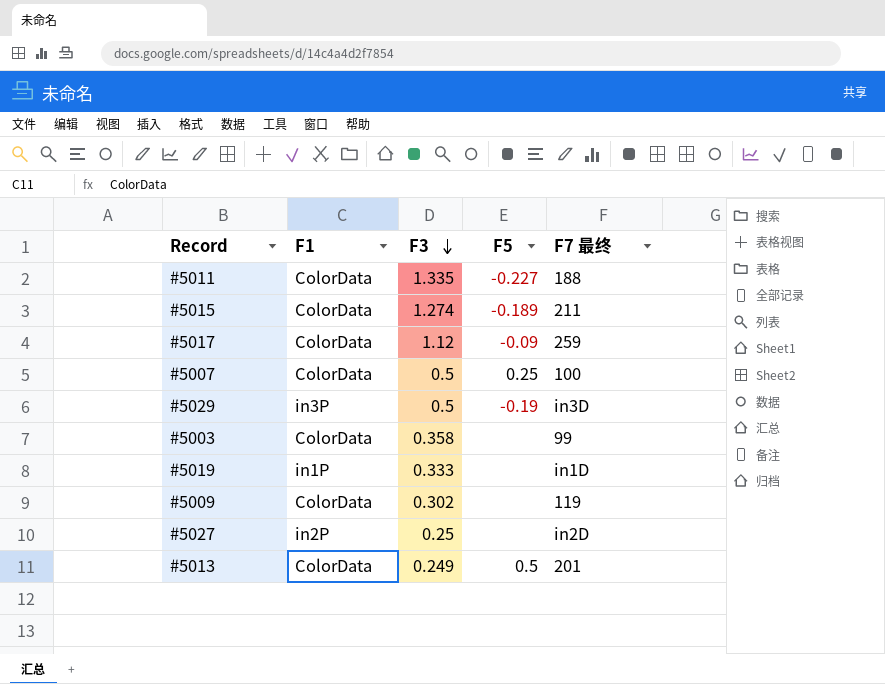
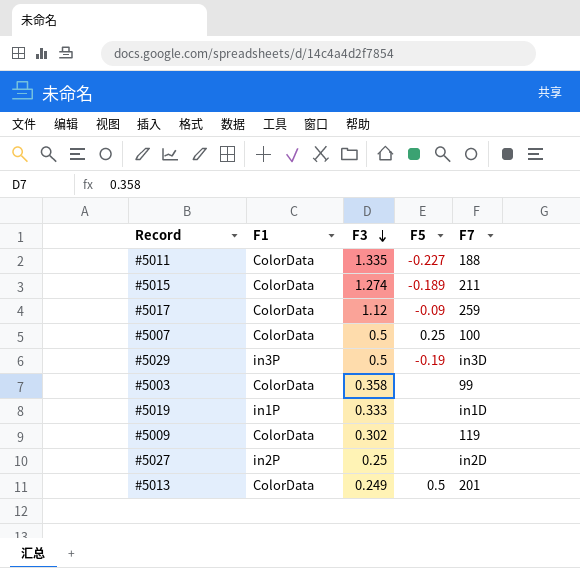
column name: F7 最终 -> F7

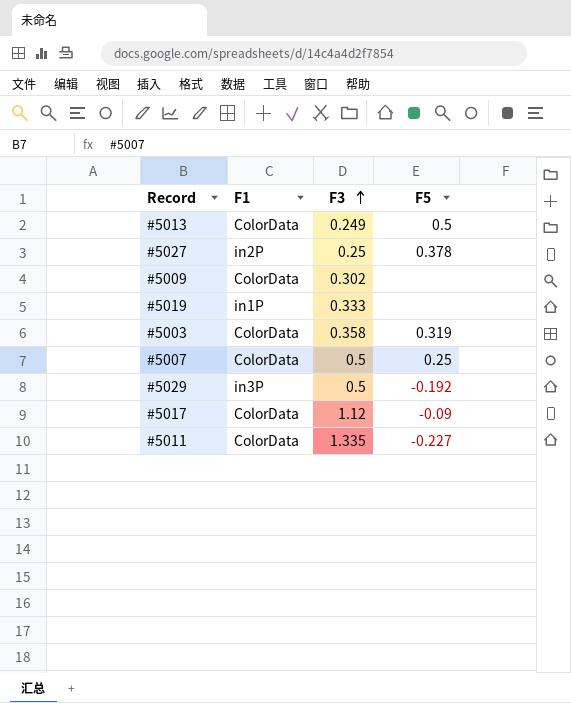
row order: F3 descending -> F3 ascending
column F7 | position: 5 -> none
row #5015: ColorData | 1.274 | -0.189 | 211 -> none
#5027 | F5: none -> 0.378
#5003 | F5: none -> 0.319
#5029 | F5: -0.19 -> -0.192

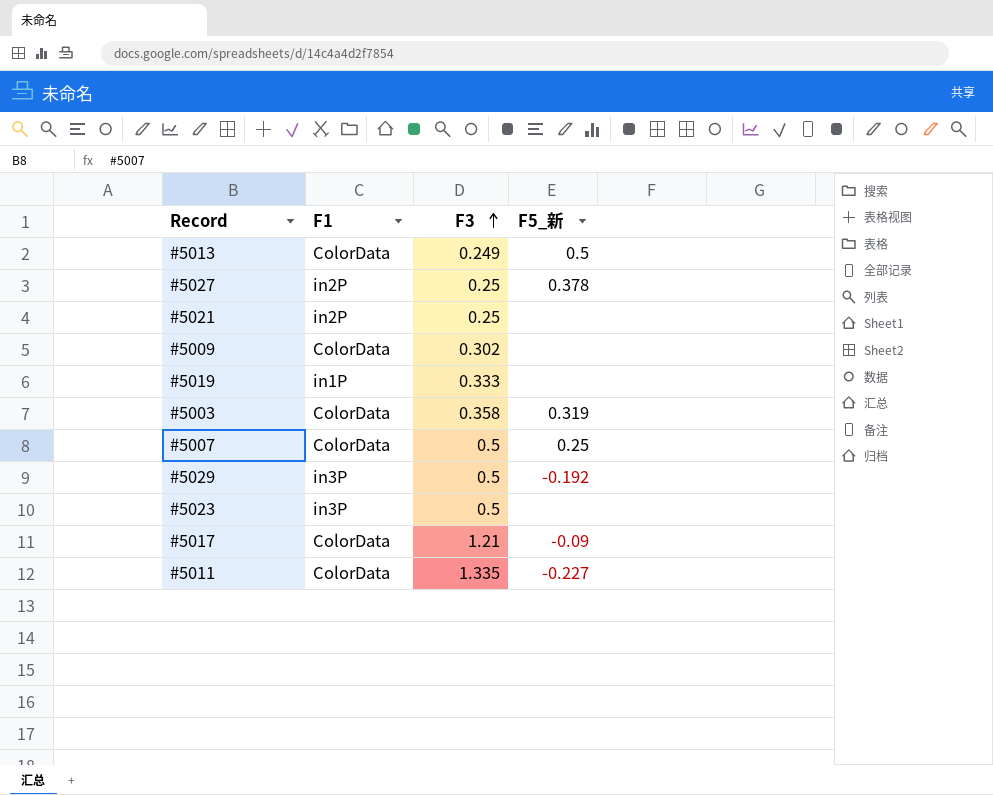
column name: F5 -> F5_新
row #5021: none -> in2P | 0.25 | none
row #5023: none -> in3P | 0.5 | none
#5017 | F3: 1.12 -> 1.21

